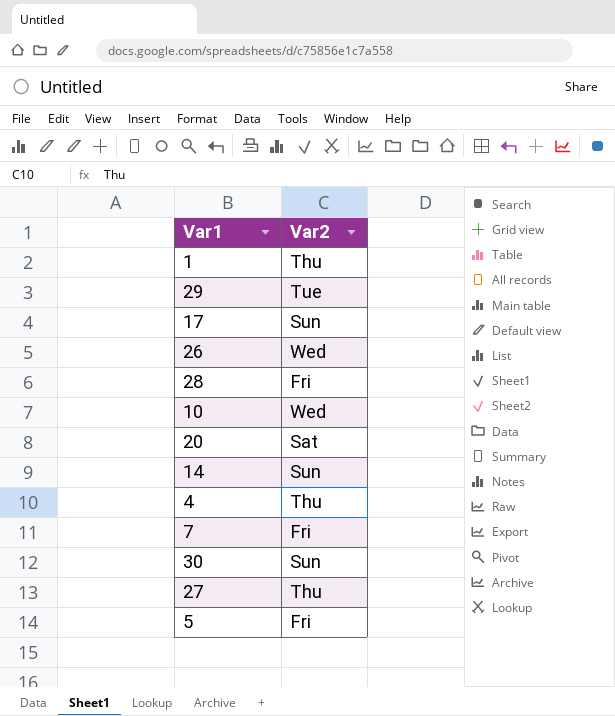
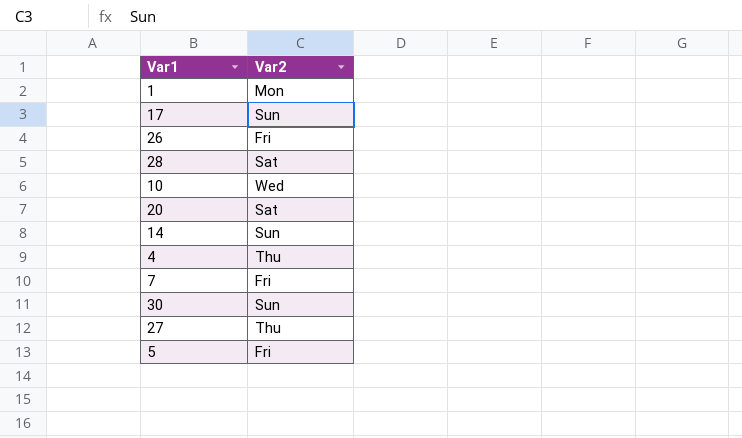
row 29: Tue -> none
1 | Var2: Thu -> Mon
26 | Var2: Wed -> Fri
28 | Var2: Fri -> Sat

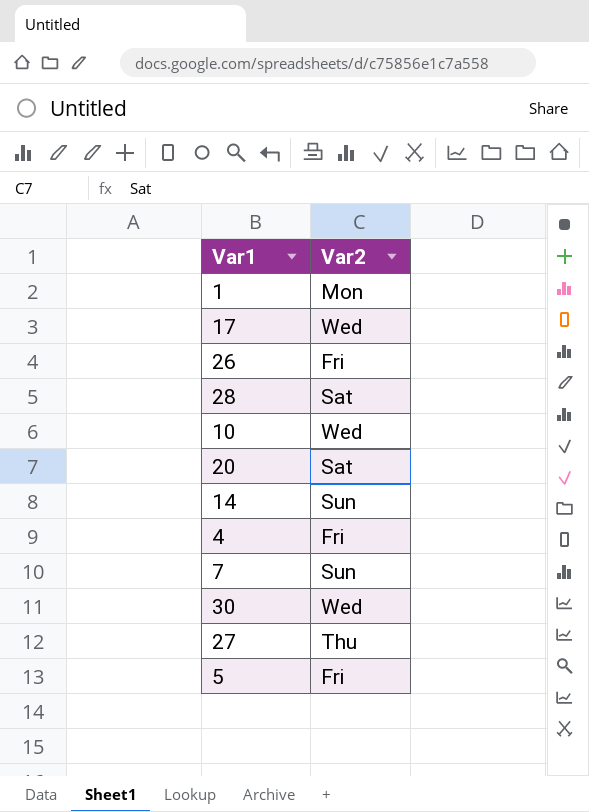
17 | Var2: Sun -> Wed
4 | Var2: Thu -> Fri
7 | Var2: Fri -> Sun
30 | Var2: Sun -> Wed

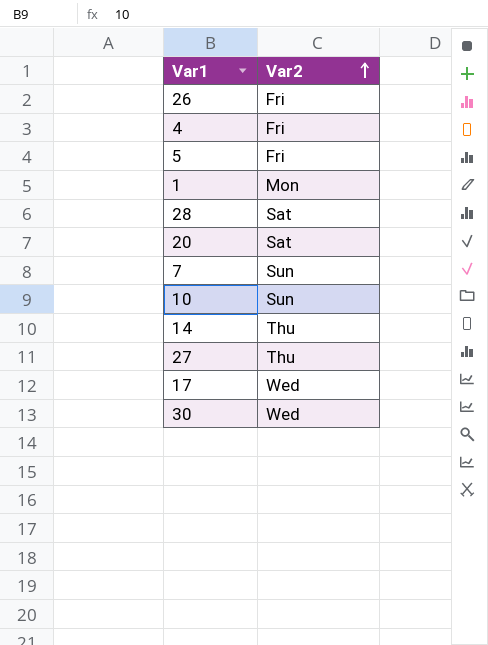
row order: none -> Var2 ascending
10 | Var2: Wed -> Sun
14 | Var2: Sun -> Thu

